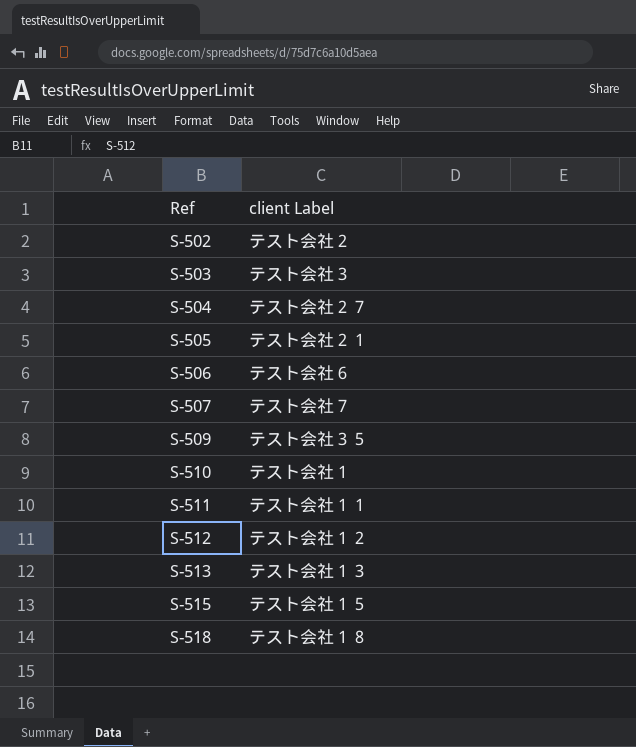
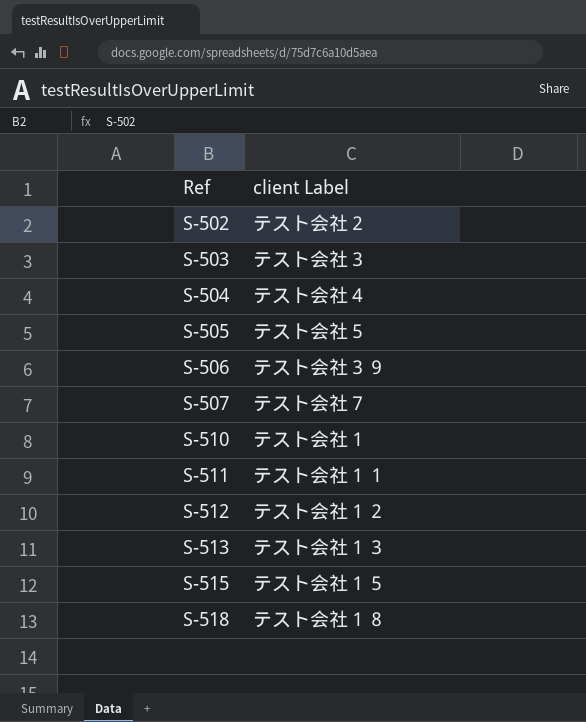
row S-509: テスト会社３５ -> none
S-504 | client Label: テスト会社２７ -> テスト会社４
S-505 | client Label: テスト会社２１ -> テスト会社５
S-506 | client Label: テスト会社６ -> テスト会社３９

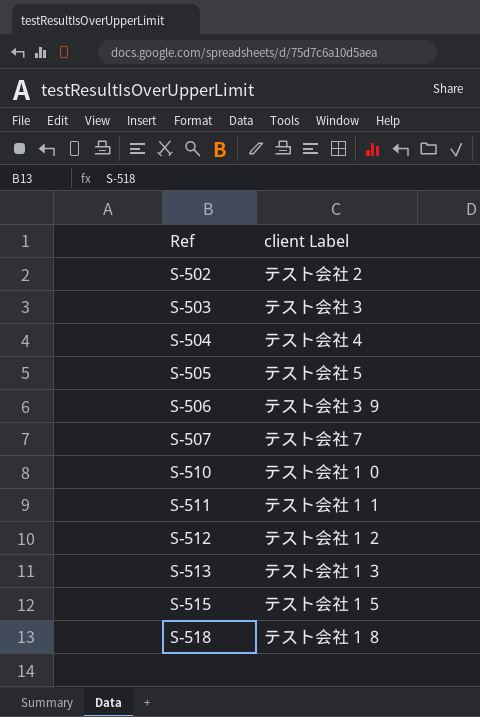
S-510 | client Label: テスト会社１ -> テスト会社１０

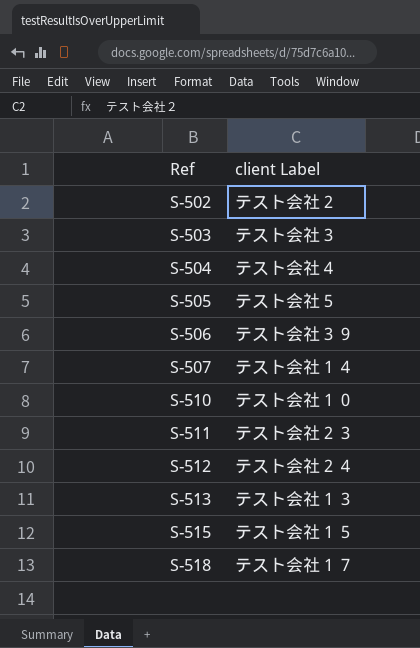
S-507 | client Label: テスト会社７ -> テスト会社１４
S-511 | client Label: テスト会社１１ -> テスト会社２３
S-512 | client Label: テスト会社１２ -> テスト会社２４
S-518 | client Label: テスト会社１８ -> テスト会社１７

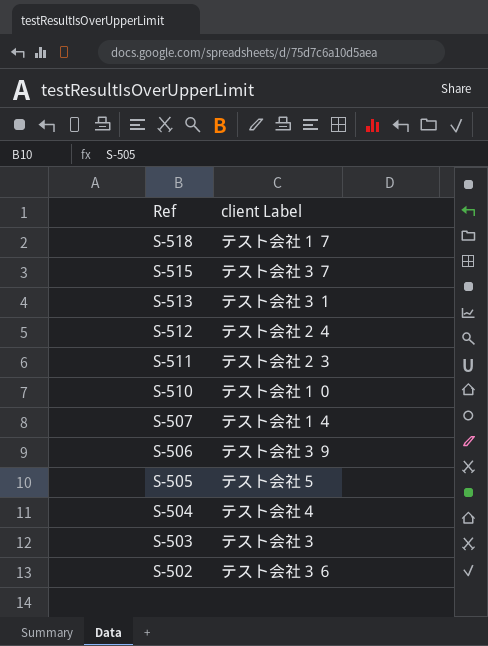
row order: Ref ascending -> Ref descending
S-515 | client Label: テスト会社１５ -> テスト会社３７
S-513 | client Label: テスト会社１３ -> テスト会社３１
S-502 | client Label: テスト会社２ -> テスト会社３６

